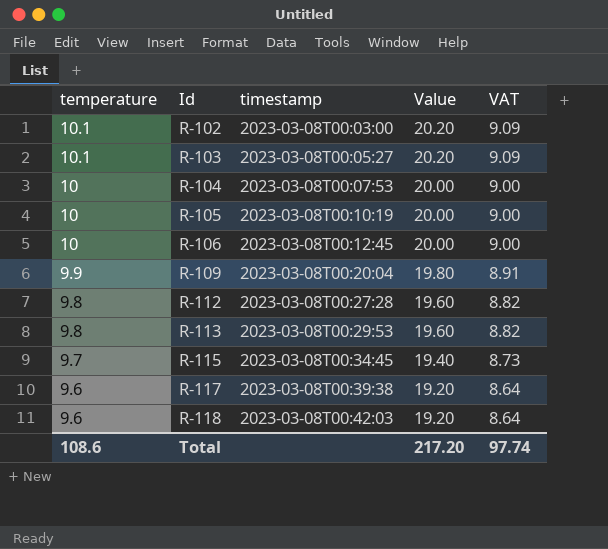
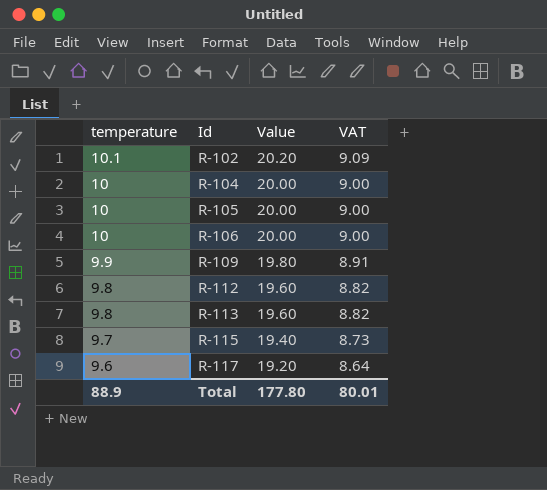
column timestamp | position: 3 -> none
row R-103: 10.1 | 2023-03-08T00:05:27 | 20.20 | 9.09 -> none
row R-118: 9.6 | 2023-03-08T00:42:03 | 19.20 | 8.64 -> none
Total | temperature: 108.6 -> 88.9
Total | Value: 217.20 -> 177.80
Total | VAT: 97.74 -> 80.01

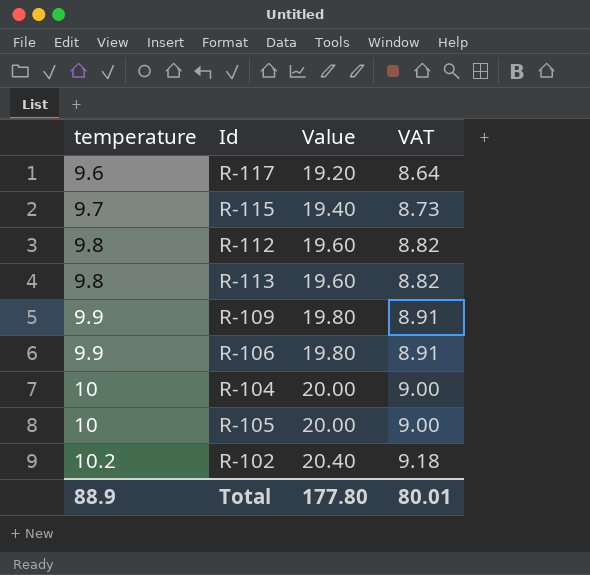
row order: temperature descending -> temperature ascending
R-106 | temperature: 10 -> 9.9
R-106 | Value: 20.00 -> 19.80
R-106 | VAT: 9.00 -> 8.91
R-102 | temperature: 10.1 -> 10.2
R-102 | Value: 20.20 -> 20.40
R-102 | VAT: 9.09 -> 9.18

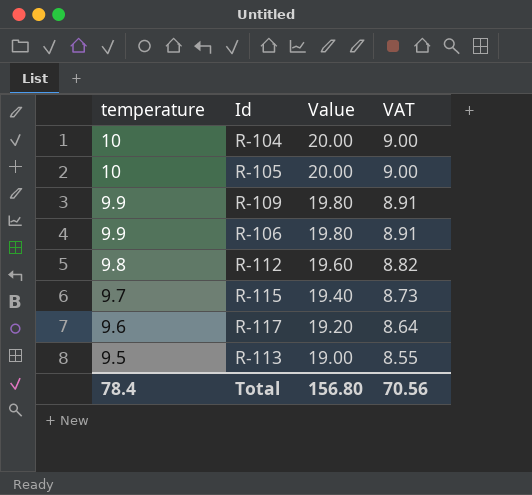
row order: temperature ascending -> temperature descending
row R-102: 10.2 | 20.40 | 9.18 -> none
R-113 | temperature: 9.8 -> 9.5
R-113 | Value: 19.60 -> 19.00
R-113 | VAT: 8.82 -> 8.55
Total | temperature: 88.9 -> 78.4
Total | Value: 177.80 -> 156.80
Total | VAT: 80.01 -> 70.56

